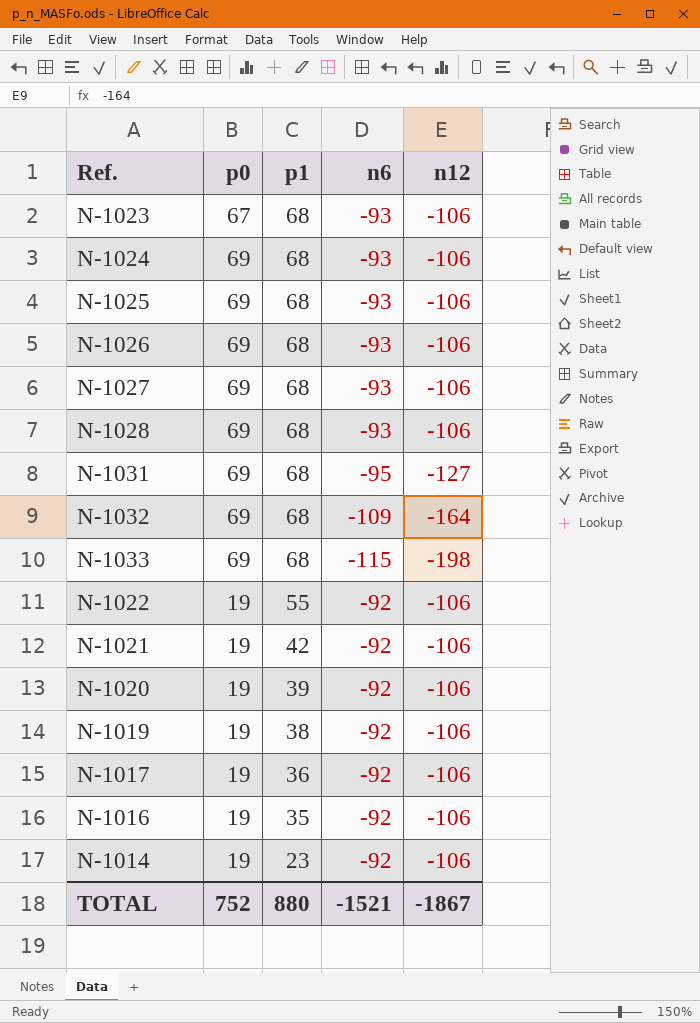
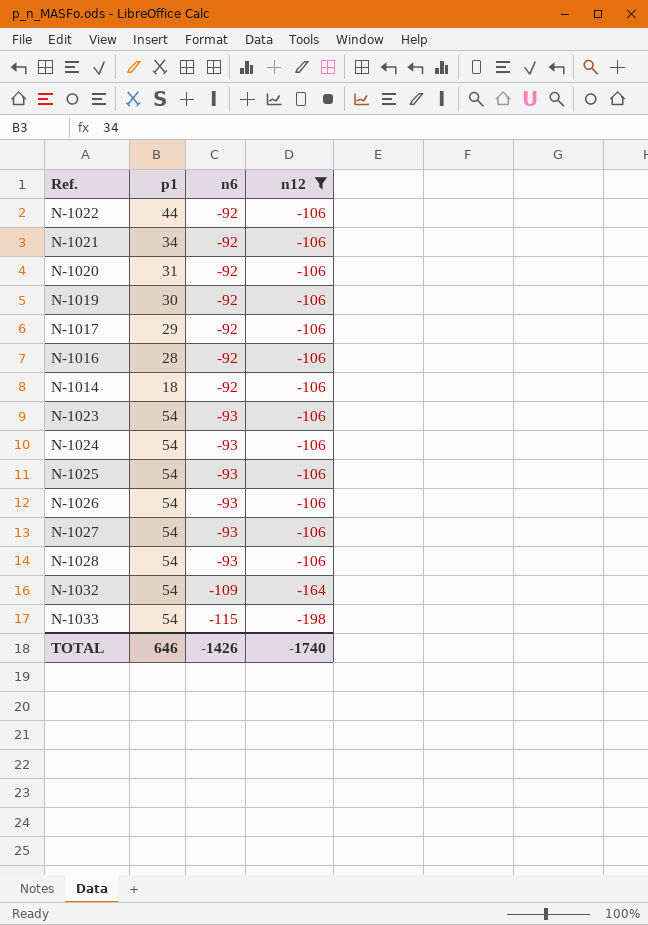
filter: none -> n12 != -127
row order: p1 descending -> n6 descending
column p0 | position: 2 -> none
N-1022 | p1: 55 -> 44
N-1021 | p1: 42 -> 34
N-1020 | p1: 39 -> 31
N-1019 | p1: 38 -> 30
N-1017 | p1: 36 -> 29
N-1016 | p1: 35 -> 28
N-1014 | p1: 23 -> 18
N-1023 | p1: 68 -> 54
N-1024 | p1: 68 -> 54
N-1025 | p1: 68 -> 54
N-1026 | p1: 68 -> 54
N-1027 | p1: 68 -> 54
N-1028 | p1: 68 -> 54
N-1032 | p1: 68 -> 54
N-1033 | p1: 68 -> 54
TOTAL | p1: 880 -> 646
TOTAL | n6: -1521 -> -1426
TOTAL | n12: -1867 -> -1740

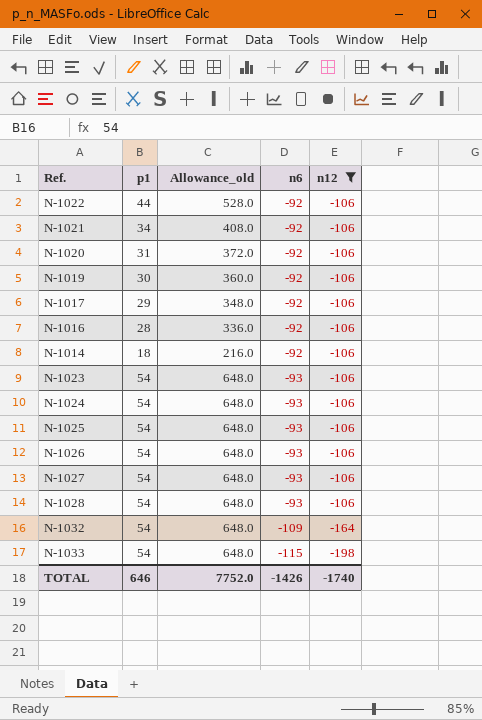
column Allowance_old | formula: none -> [p1] * 12

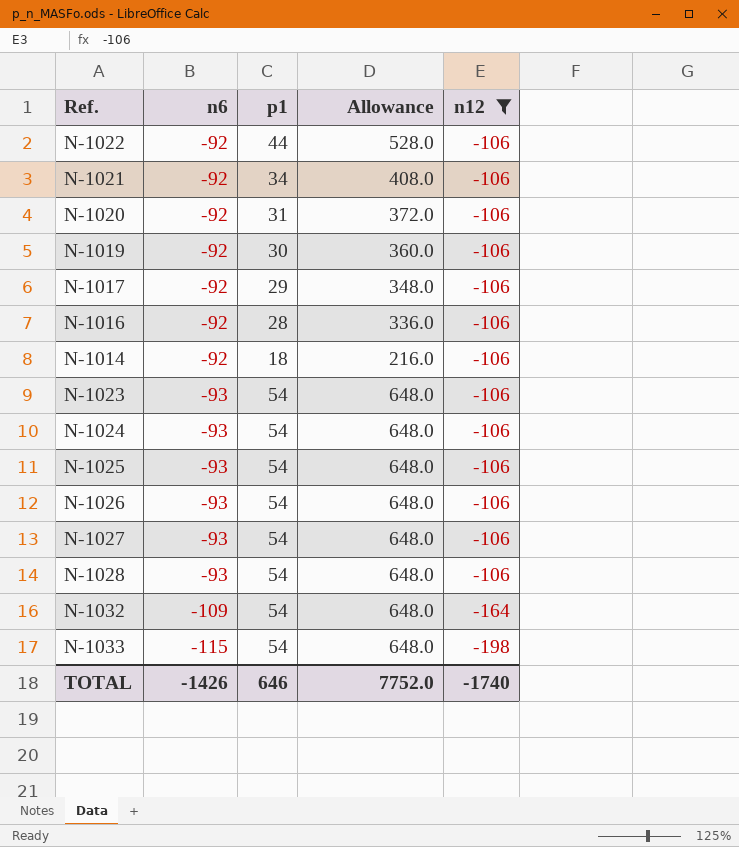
column n6 | position: 4 -> 2
column name: Allowance_old -> Allowance

